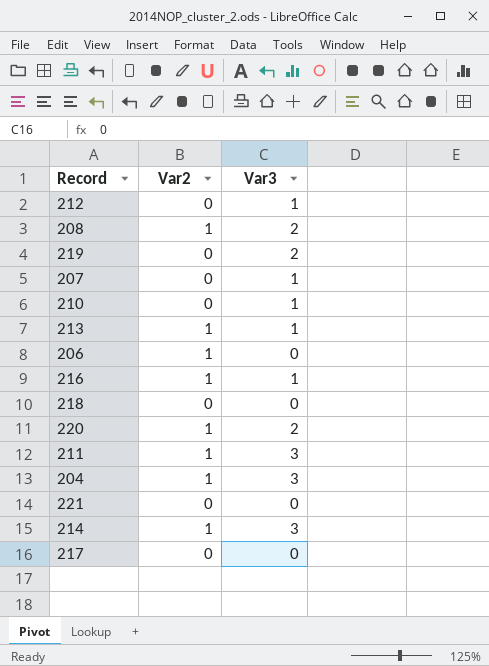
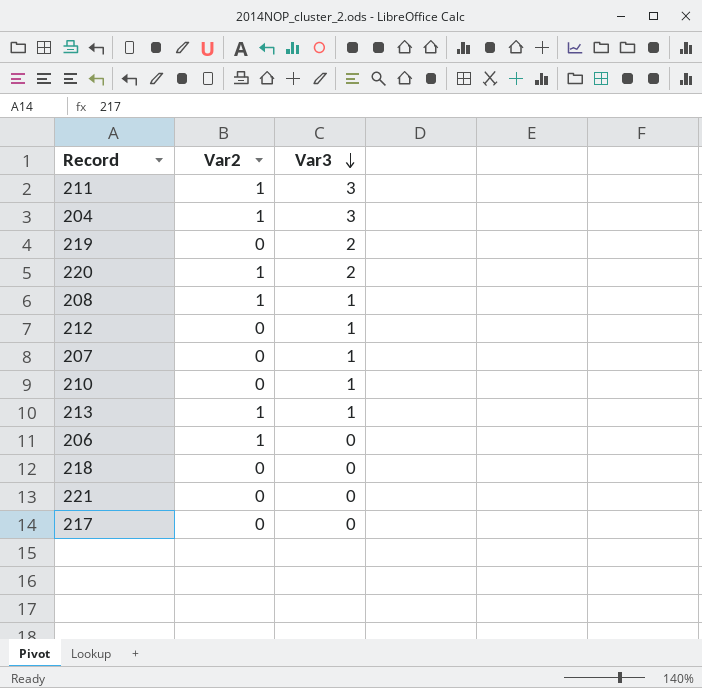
row order: none -> Var3 descending
row 216: 1 | 1 -> none
row 214: 1 | 3 -> none
208 | Var3: 2 -> 1

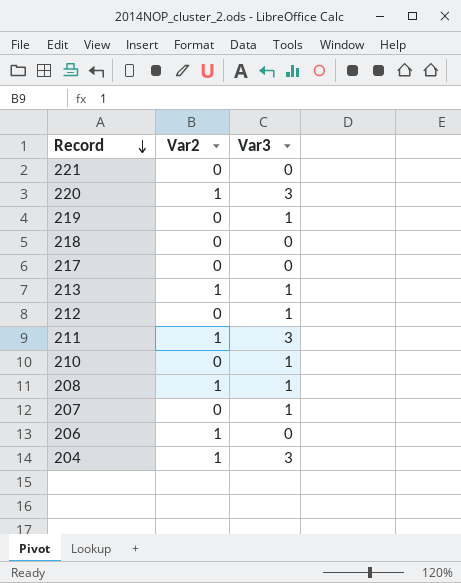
row order: Var3 descending -> Record descending
220 | Var3: 2 -> 3
219 | Var3: 2 -> 1

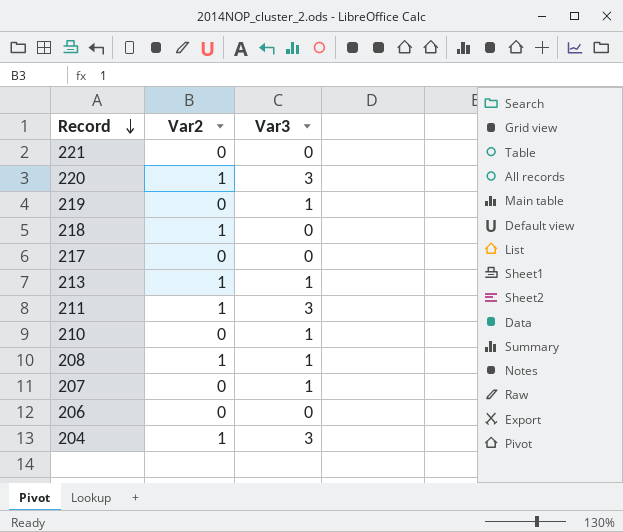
row 212: 0 | 1 -> none
218 | Var2: 0 -> 1
206 | Var2: 1 -> 0

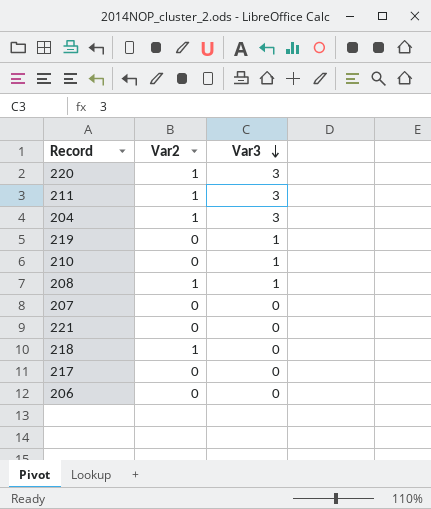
row order: Record descending -> Var3 descending
row 213: 1 | 1 -> none
207 | Var3: 1 -> 0

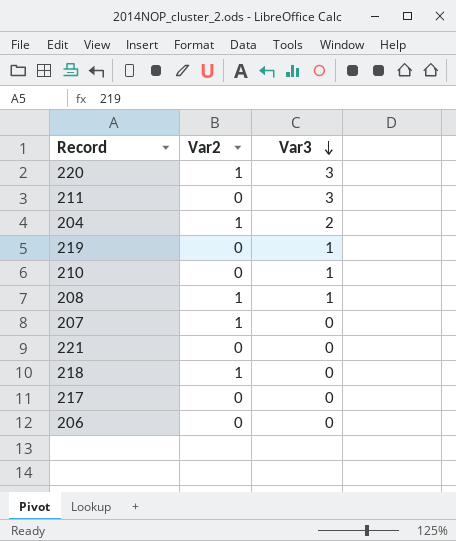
211 | Var2: 1 -> 0
204 | Var3: 3 -> 2
207 | Var2: 0 -> 1

